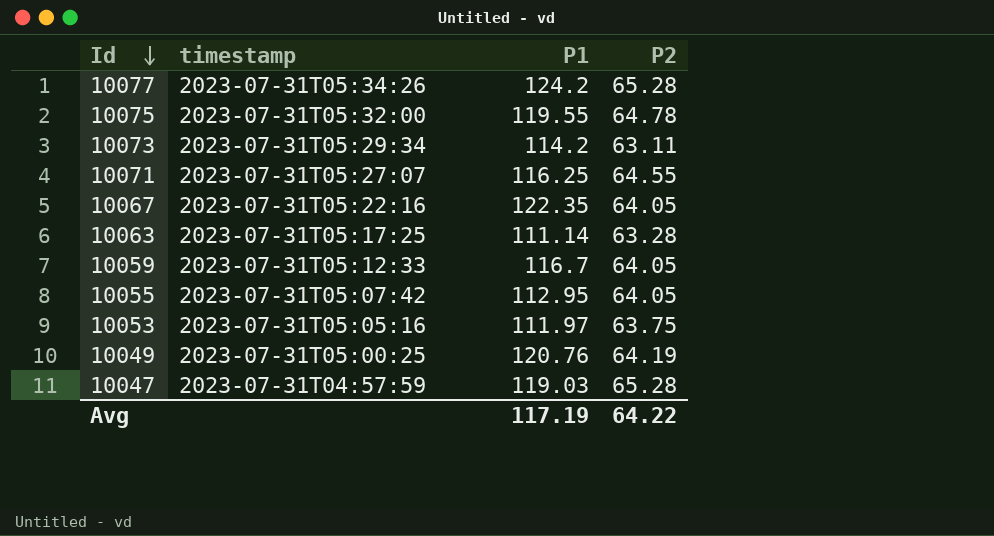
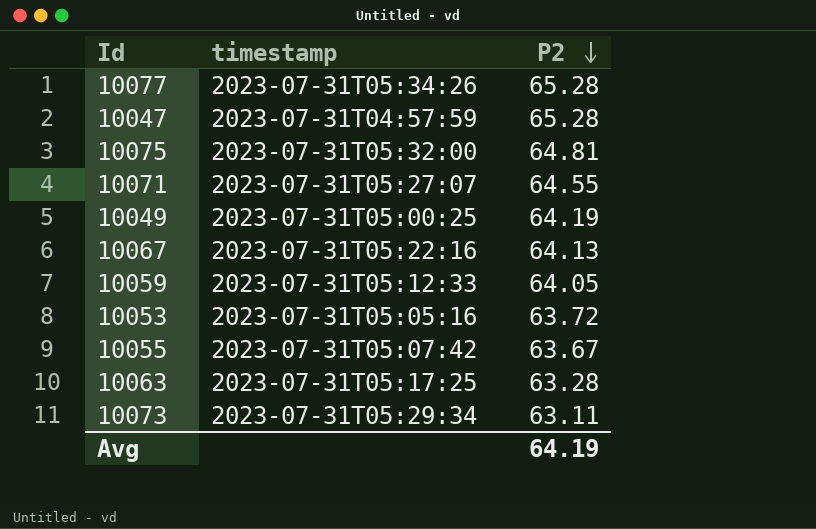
row order: Id descending -> P2 descending
column P1 | position: 3 -> none
10075 | P2: 64.78 -> 64.81
10067 | P2: 64.05 -> 64.13
10053 | P2: 63.75 -> 63.72
10055 | P2: 64.05 -> 63.67
Avg | P2: 64.22 -> 64.19

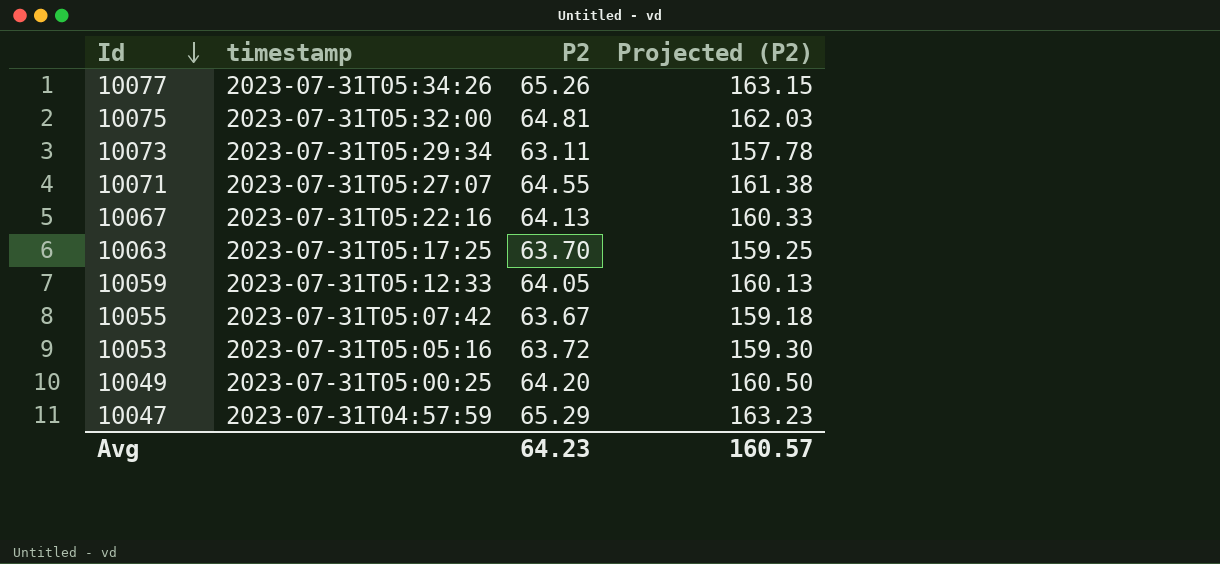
row order: P2 descending -> Id descending
column Projected (P2) | formula: none -> [P2] * 2.5
10077 | P2: 65.28 -> 65.26
10063 | P2: 63.28 -> 63.70
10049 | P2: 64.19 -> 64.20
10047 | P2: 65.28 -> 65.29
Avg | P2: 64.19 -> 64.23

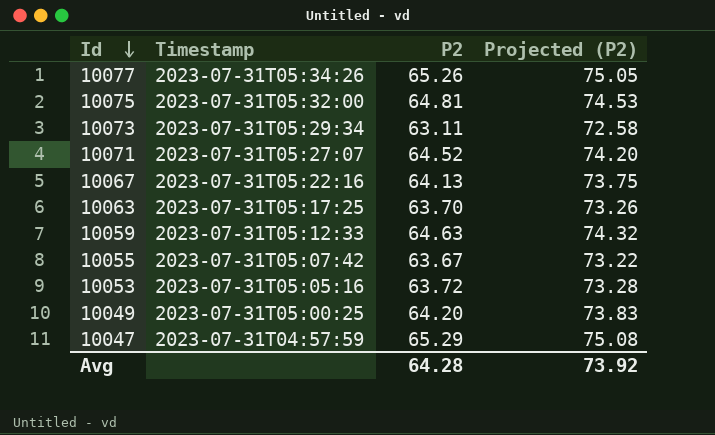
column name: timestamp -> Timestamp
column Projected (P2) | formula: [P2] * 2.5 -> [P2] * 1.15
10071 | P2: 64.55 -> 64.52
10059 | P2: 64.05 -> 64.63
Avg | P2: 64.23 -> 64.28
Avg | Projected (P2): 160.57 -> 73.92

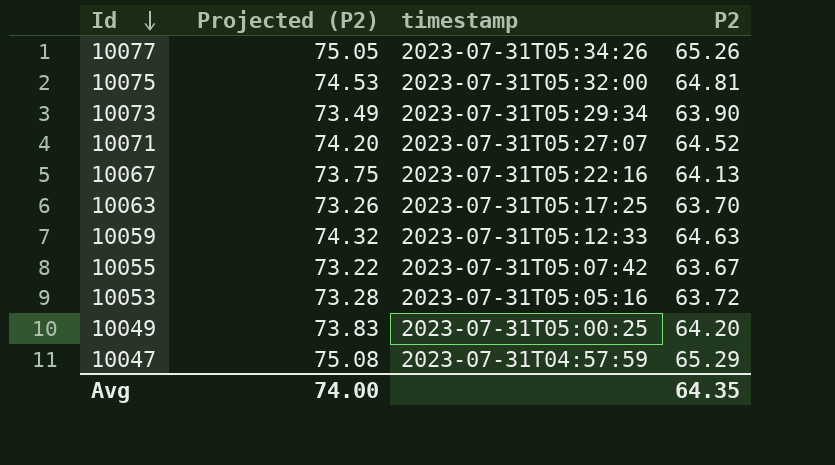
column Projected (P2) | position: 4 -> 2
column name: Timestamp -> timestamp
10073 | Projected (P2): 72.58 -> 73.49
10073 | P2: 63.11 -> 63.90
Avg | Projected (P2): 73.92 -> 74.00
Avg | P2: 64.28 -> 64.35

